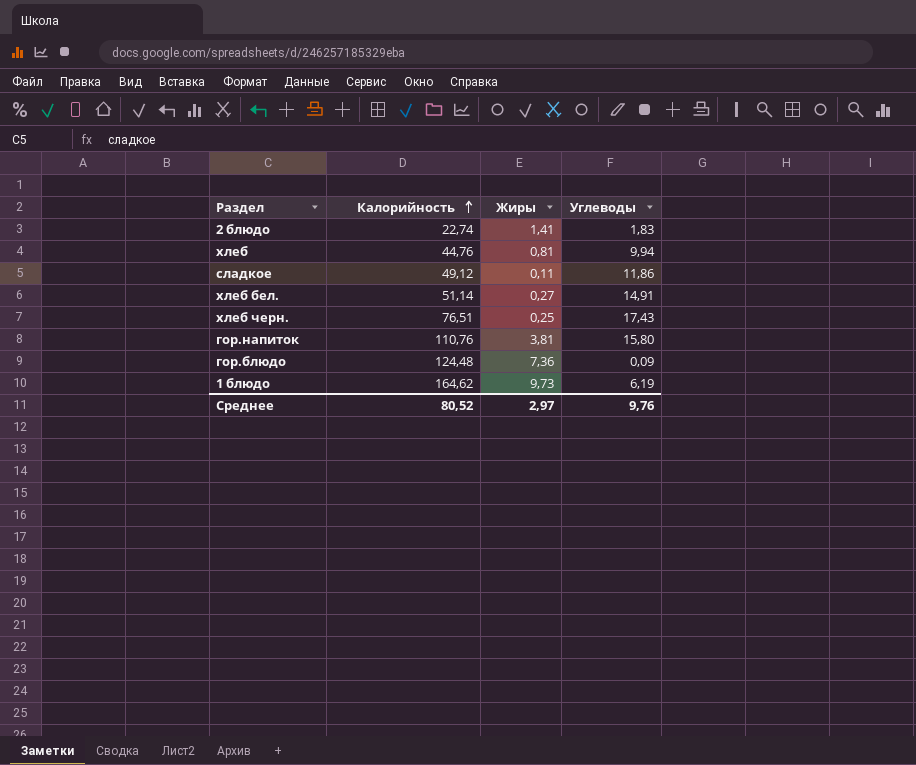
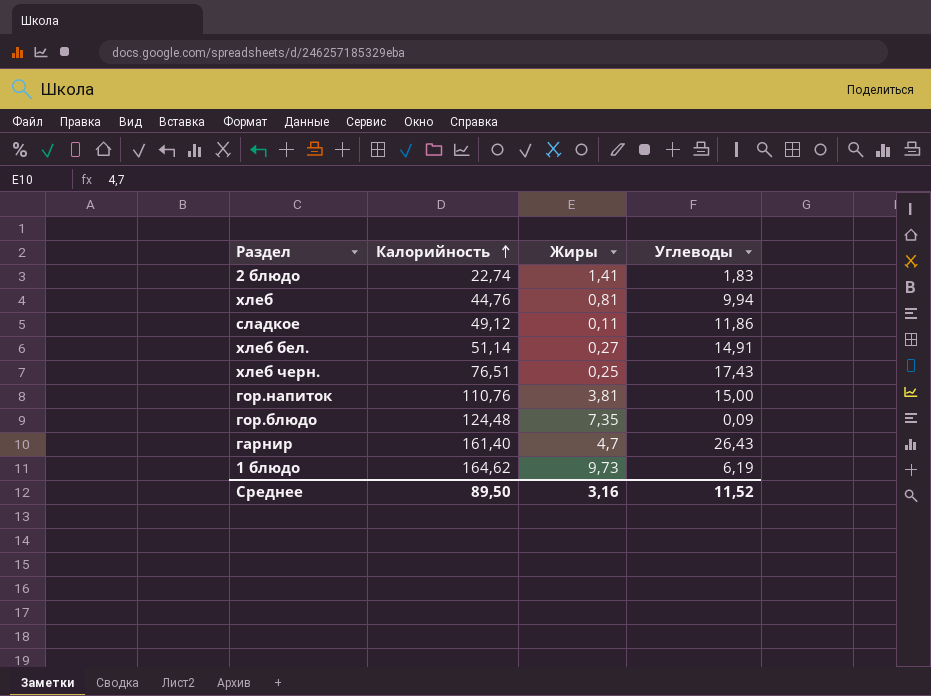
гор.напиток | Углеводы: 15,80 -> 15,00
гор.блюдо | Жиры: 7,36 -> 7,35
row гарнир: none -> 161,40 | 4,7 | 26,43
Среднее | Калорийность: 80,52 -> 89,50
Среднее | Жиры: 2,97 -> 3,16
Среднее | Углеводы: 9,76 -> 11,52

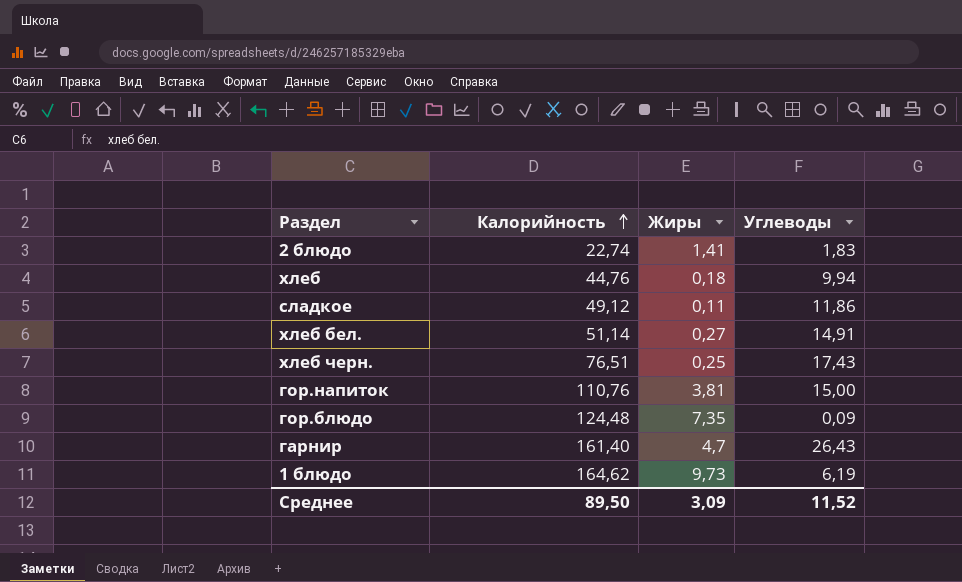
хлеб | Жиры: 0,81 -> 0,18
Среднее | Жиры: 3,16 -> 3,09

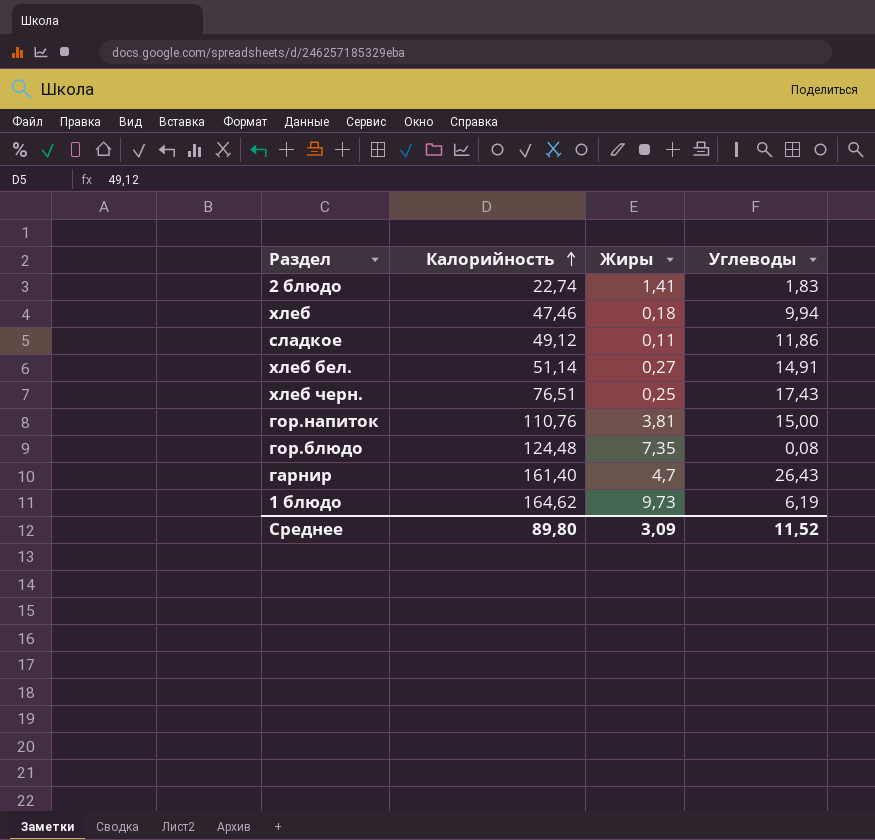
хлеб | Калорийность: 44,76 -> 47,46
гор.блюдо | Углеводы: 0,09 -> 0,08
Среднее | Калорийность: 89,50 -> 89,80

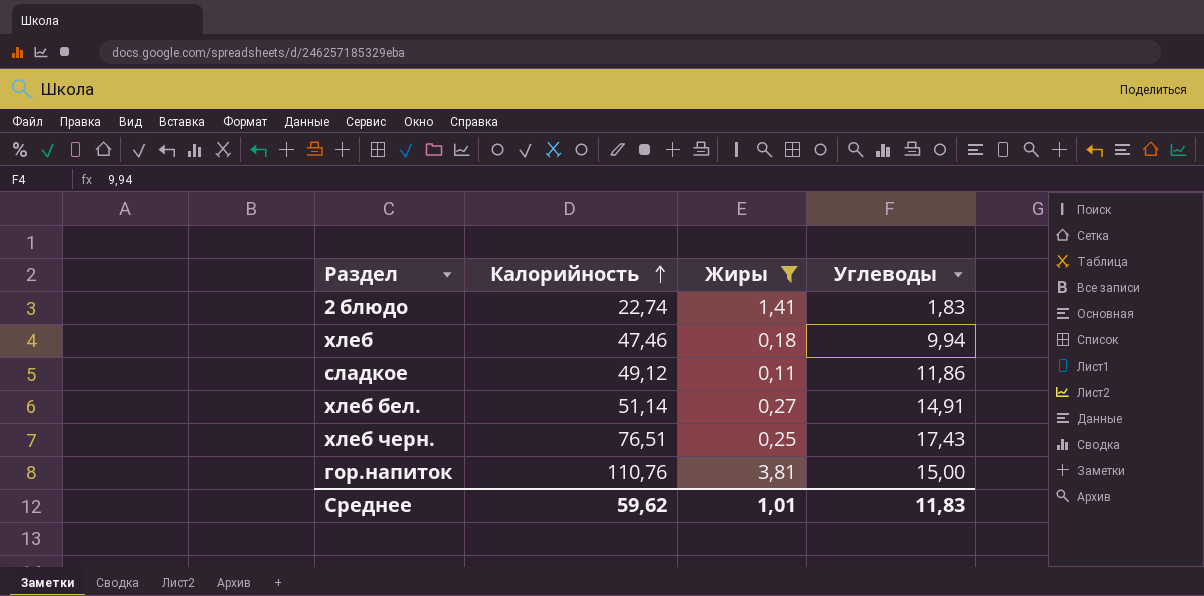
filter: none -> Жиры <= 3,81
Среднее | Калорийность: 89,80 -> 59,62
Среднее | Жиры: 3,09 -> 1,01
Среднее | Углеводы: 11,52 -> 11,83

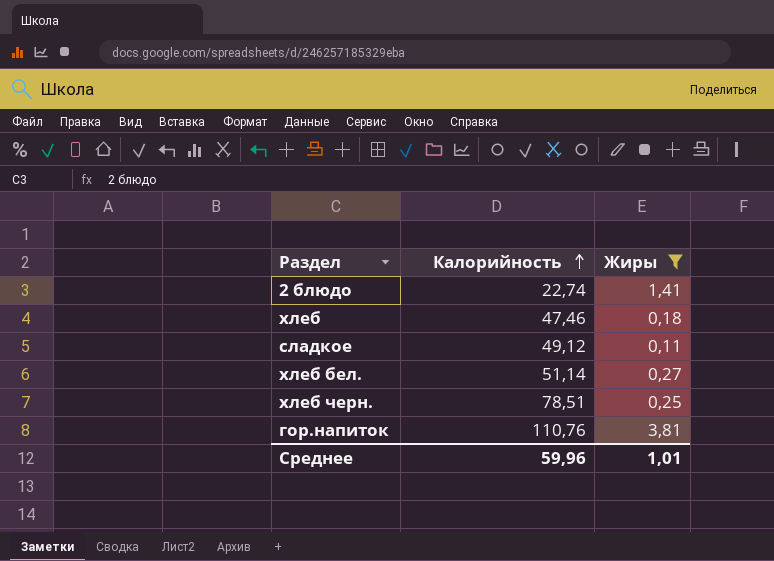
column Углеводы | position: 4 -> none
хлеб черн. | Калорийность: 76,51 -> 78,51
Среднее | Калорийность: 59,62 -> 59,96

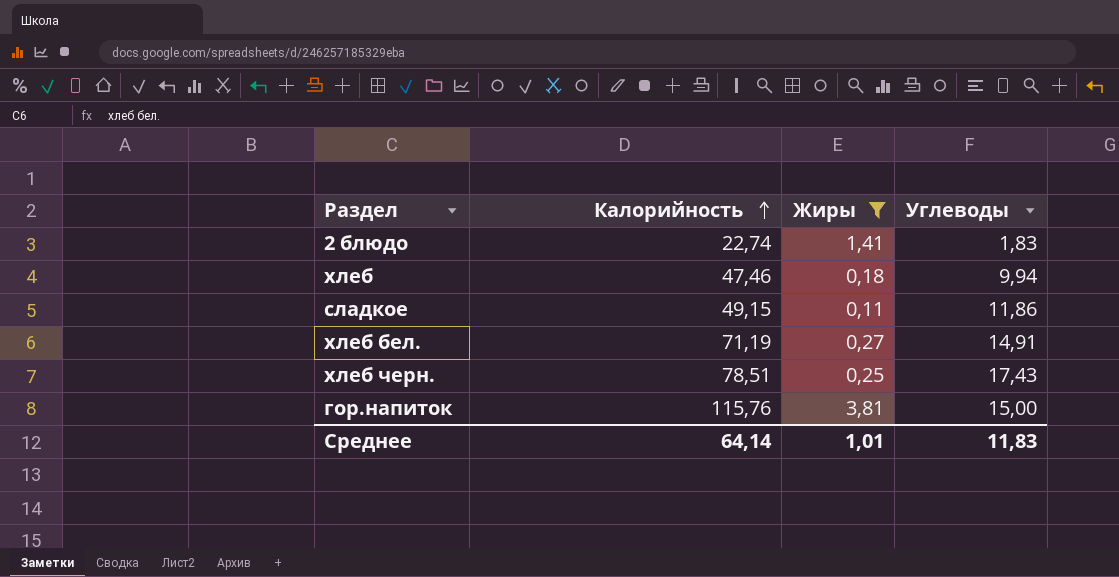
column Углеводы | position: none -> 4
сладкое | Калорийность: 49,12 -> 49,15
хлеб бел. | Калорийность: 51,14 -> 71,19
гор.напиток | Калорийность: 110,76 -> 115,76
Среднее | Калорийность: 59,96 -> 64,14

